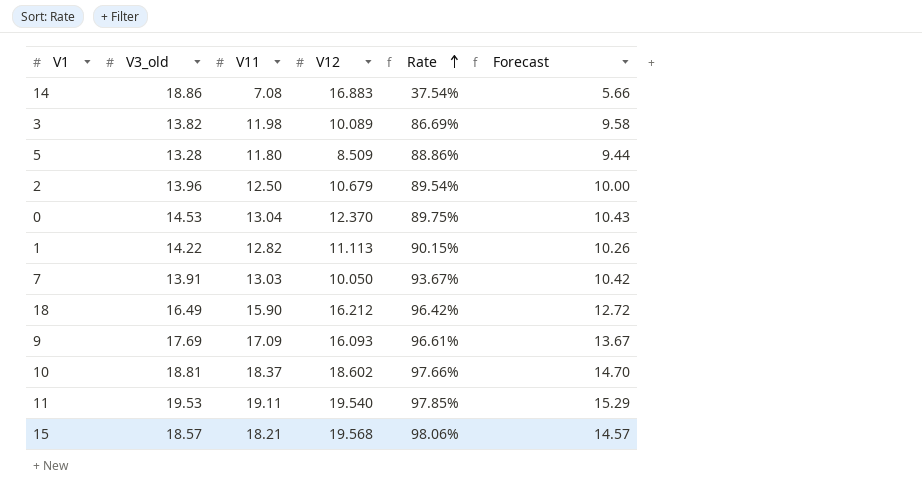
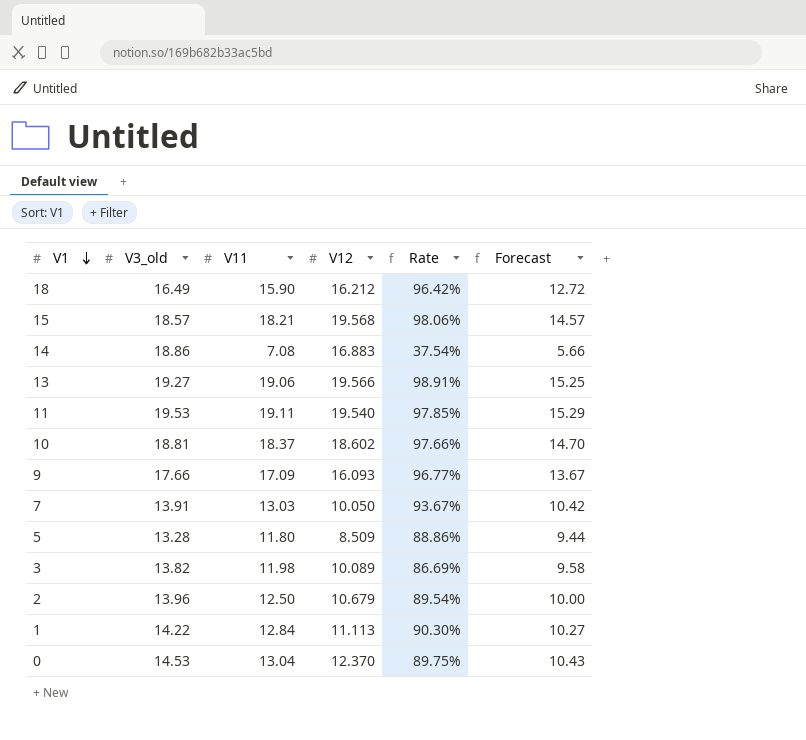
row order: Rate ascending -> V1 descending
row 13: none -> 19.27 | 19.06 | 19.566 | 98.91% | 15.25
9 | V3_old: 17.69 -> 17.66
9 | Rate: 96.61% -> 96.77%
1 | V11: 12.82 -> 12.84
1 | Rate: 90.15% -> 90.30%
1 | Forecast: 10.26 -> 10.27

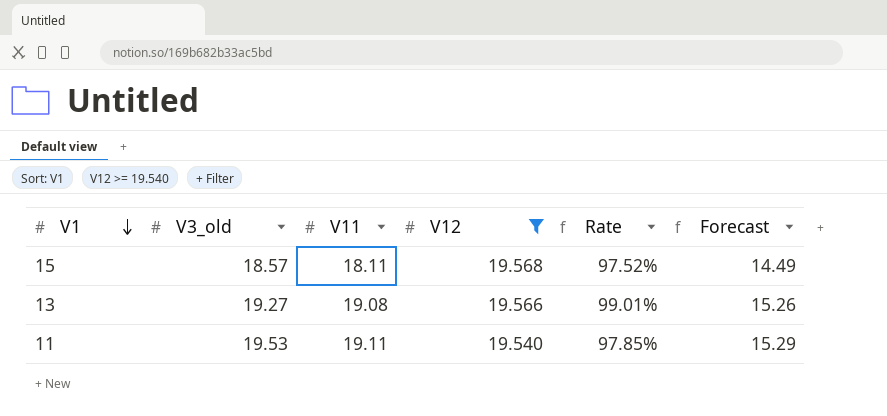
filter: none -> V12 >= 19.540
15 | V11: 18.21 -> 18.11
15 | Rate: 98.06% -> 97.52%
15 | Forecast: 14.57 -> 14.49
13 | V11: 19.06 -> 19.08
13 | Rate: 98.91% -> 99.01%
13 | Forecast: 15.25 -> 15.26

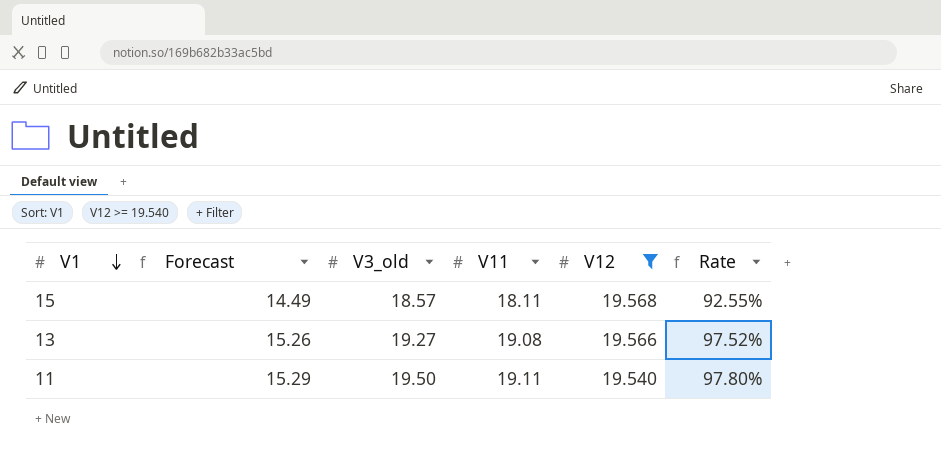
column Forecast | position: 6 -> 2
column Rate | formula: [V11] / [V3_old] -> [V11] / [V12]
11 | V3_old: 19.53 -> 19.50

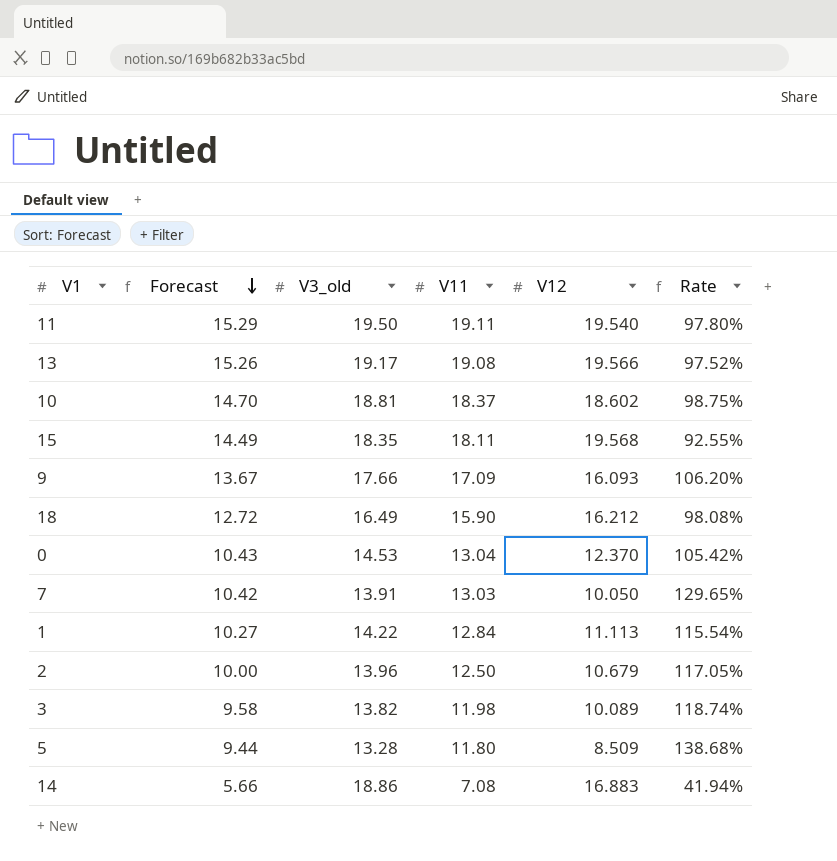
filter: V12 >= 19.540 -> none
row order: V1 descending -> Forecast descending
13 | V3_old: 19.27 -> 19.17
15 | V3_old: 18.57 -> 18.35

